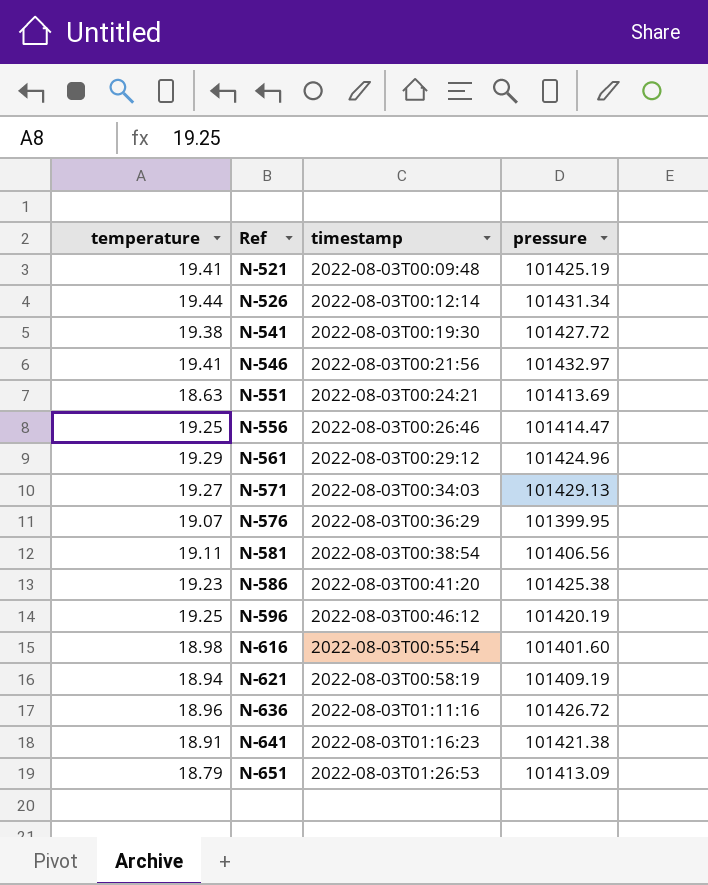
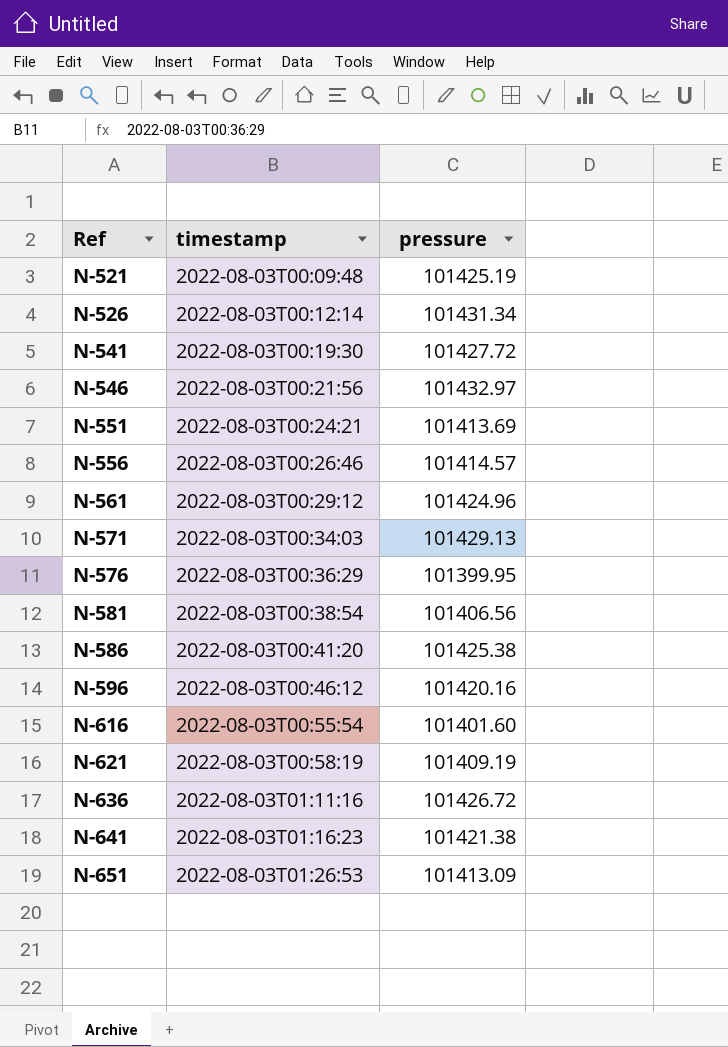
column temperature | position: 1 -> none
N-556 | pressure: 101414.47 -> 101414.57
N-596 | pressure: 101420.19 -> 101420.16

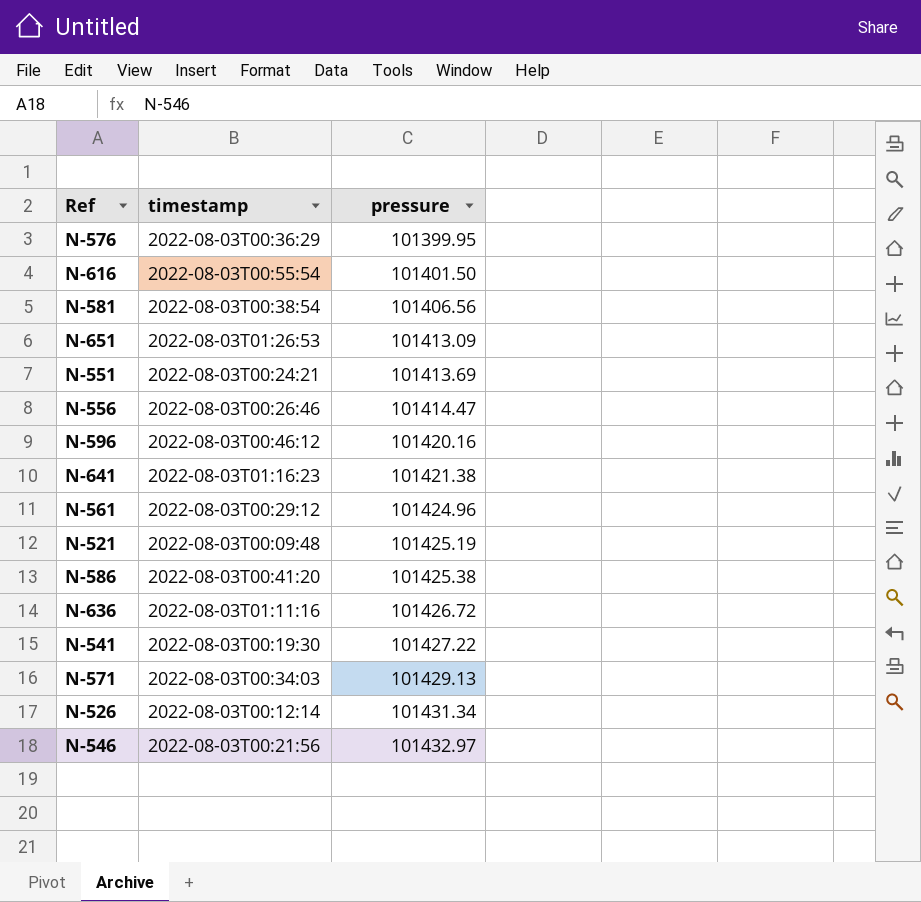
row order: Ref ascending -> pressure ascending
row N-621: 2022-08-03T00:58:19 | 101409.19 -> none
N-616 | pressure: 101401.60 -> 101401.50
N-556 | pressure: 101414.57 -> 101414.47
N-541 | pressure: 101427.72 -> 101427.22

